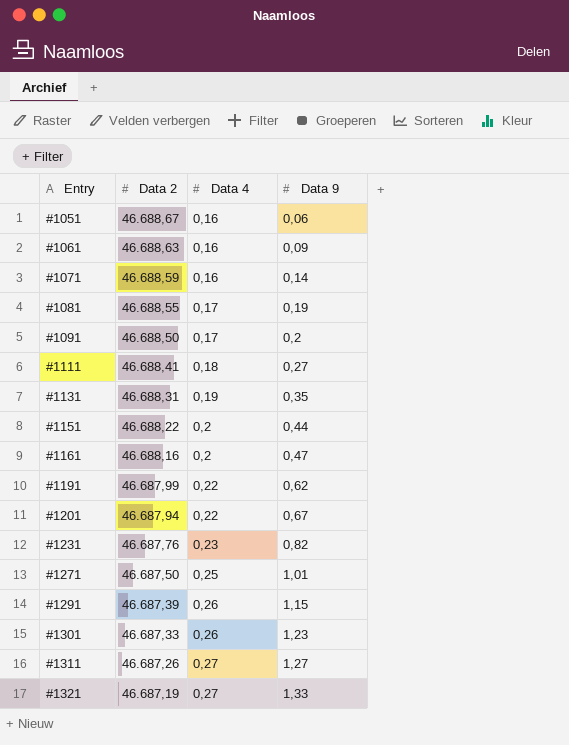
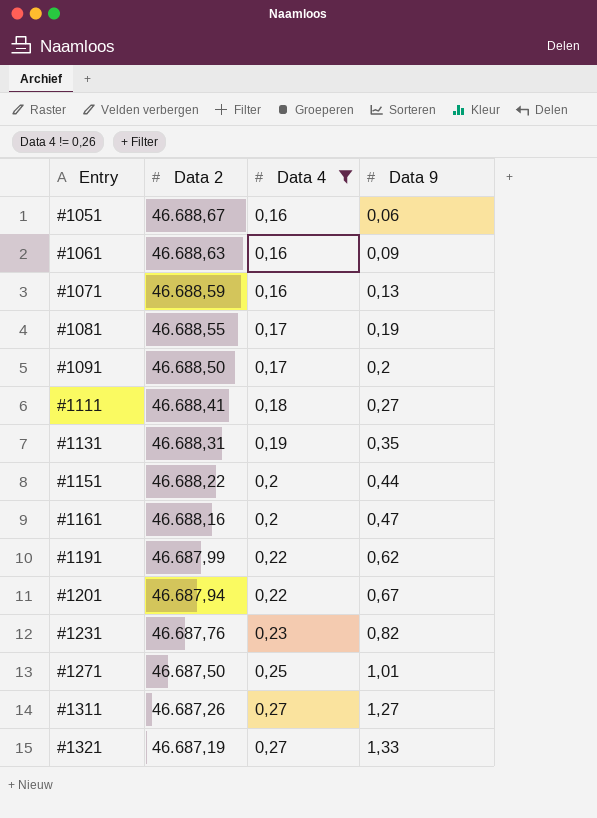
filter: none -> Data 4 != 0,26
#1071 | Data 9: 0,14 -> 0,13

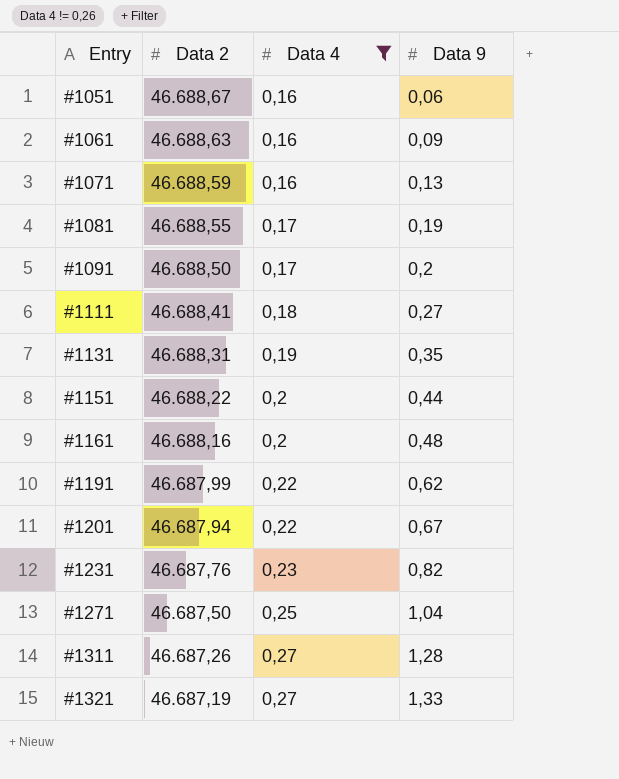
#1161 | Data 9: 0,47 -> 0,48
#1271 | Data 9: 1,01 -> 1,04
#1311 | Data 9: 1,27 -> 1,28

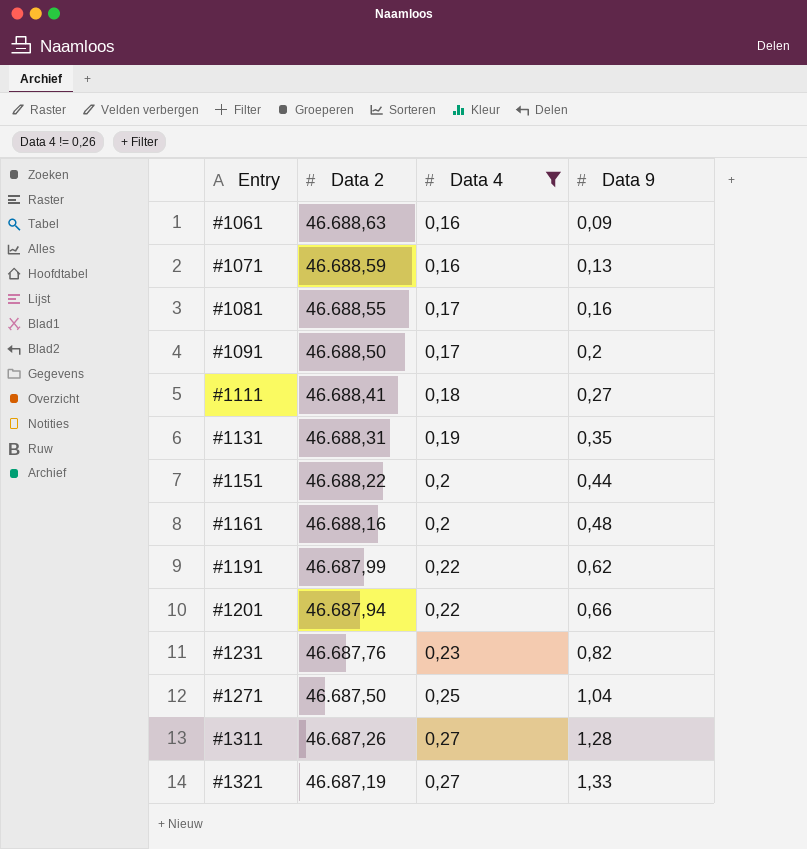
row #1051: 46.688,67 | 0,16 | 0,06 -> none
#1081 | Data 9: 0,19 -> 0,16
#1201 | Data 9: 0,67 -> 0,66

